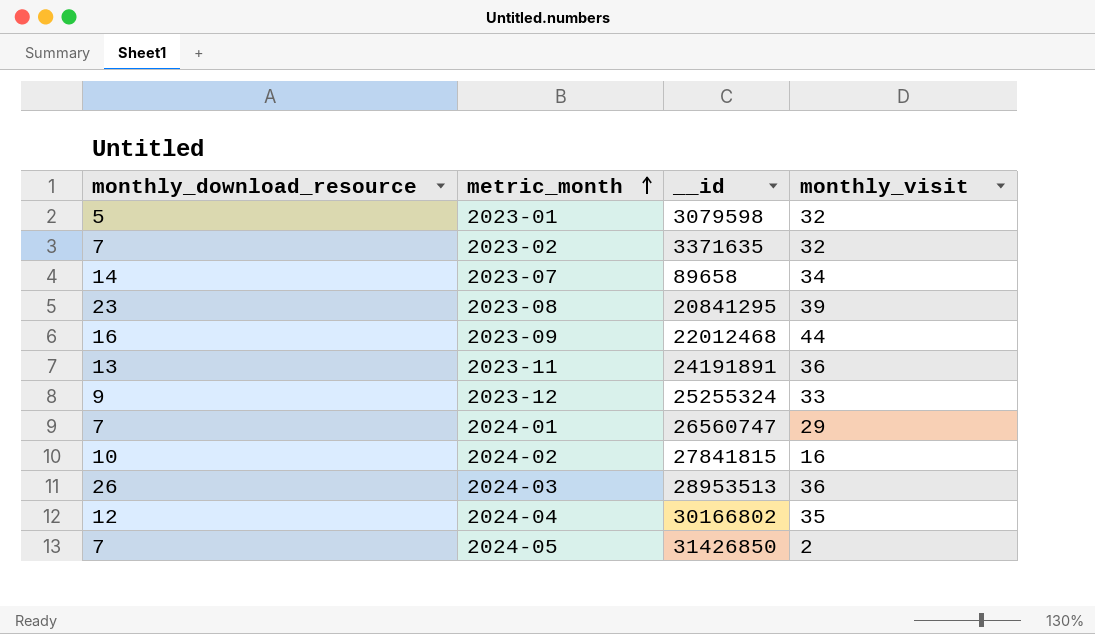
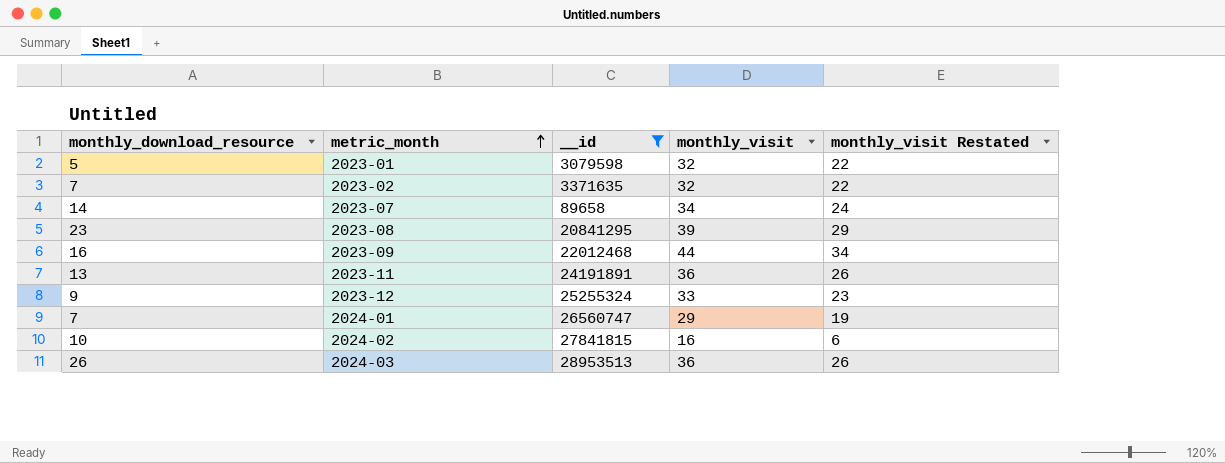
filter: none -> __id <= 28953513
column monthly_visit Restated | formula: none -> [monthly_visit] - 10

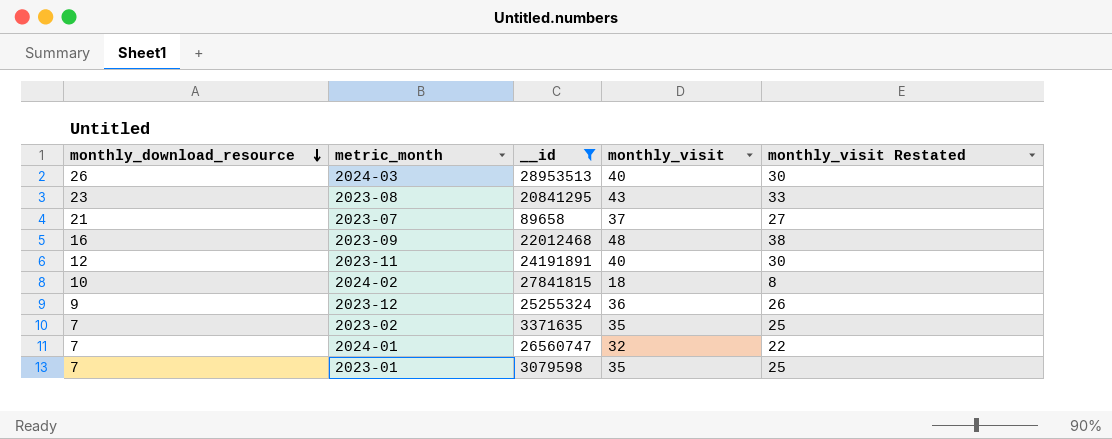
row order: metric_month ascending -> monthly_download_resource descending
2024-03 | monthly_visit: 36 -> 40
2024-03 | monthly_visit Restated: 26 -> 30
2023-08 | monthly_visit: 39 -> 43
2023-08 | monthly_visit Restated: 29 -> 33
2023-07 | monthly_download_resource: 14 -> 21
2023-07 | monthly_visit: 34 -> 37
2023-07 | monthly_visit Restated: 24 -> 27
2023-09 | monthly_visit: 44 -> 48
2023-09 | monthly_visit Restated: 34 -> 38
2023-11 | monthly_download_resource: 13 -> 12
2023-11 | monthly_visit: 36 -> 40
2023-11 | monthly_visit Restated: 26 -> 30
2024-02 | monthly_visit: 16 -> 18
2024-02 | monthly_visit Restated: 6 -> 8
2023-12 | monthly_visit: 33 -> 36
2023-12 | monthly_visit Restated: 23 -> 26
2023-02 | monthly_visit: 32 -> 35
2023-02 | monthly_visit Restated: 22 -> 25
2024-01 | monthly_visit: 29 -> 32
2024-01 | monthly_visit Restated: 19 -> 22
2023-01 | monthly_download_resource: 5 -> 7
2023-01 | monthly_visit: 32 -> 35
2023-01 | monthly_visit Restated: 22 -> 25

